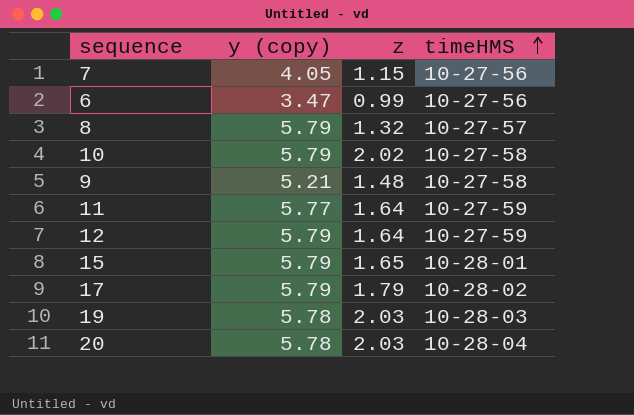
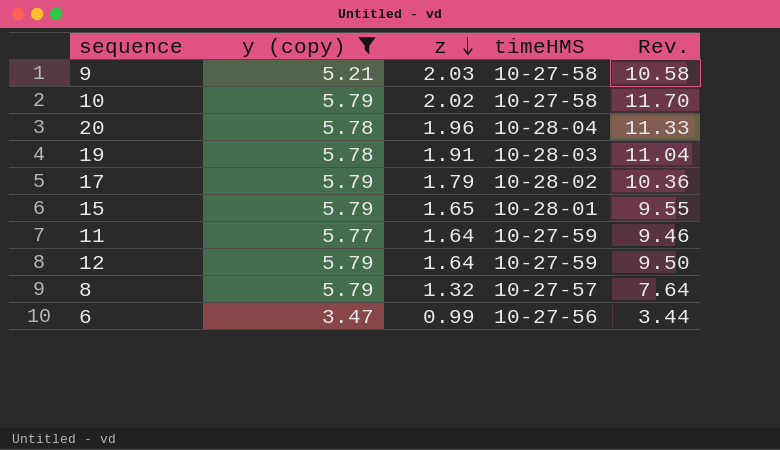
filter: none -> y (copy) != 4.05
row order: timeHMS ascending -> z descending
column Rev. | formula: none -> [y (copy)] * [z]
9 | z: 1.48 -> 2.03
20 | z: 2.03 -> 1.96
19 | z: 2.03 -> 1.91

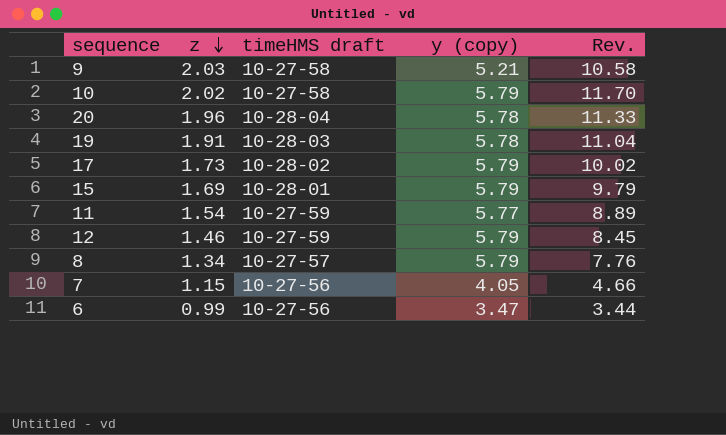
filter: y (copy) != 4.05 -> none
column name: timeHMS -> timeHMS draft
column y (copy) | position: 2 -> 4
17 | z: 1.79 -> 1.73
17 | Rev.: 10.36 -> 10.02
15 | z: 1.65 -> 1.69
15 | Rev.: 9.55 -> 9.79
11 | z: 1.64 -> 1.54
11 | Rev.: 9.46 -> 8.89
12 | z: 1.64 -> 1.46
12 | Rev.: 9.50 -> 8.45
8 | z: 1.32 -> 1.34
8 | Rev.: 7.64 -> 7.76

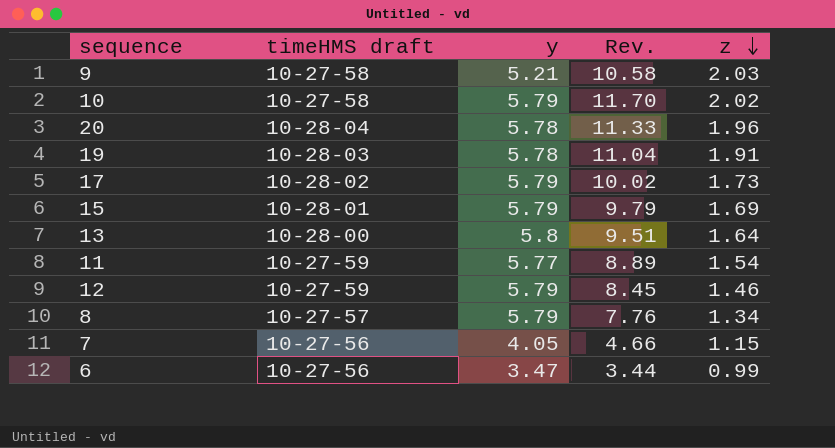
column name: y (copy) -> y
column z | position: 2 -> 5
row 13: none -> 10-28-00 | 5.8 | 9.51 | 1.64

